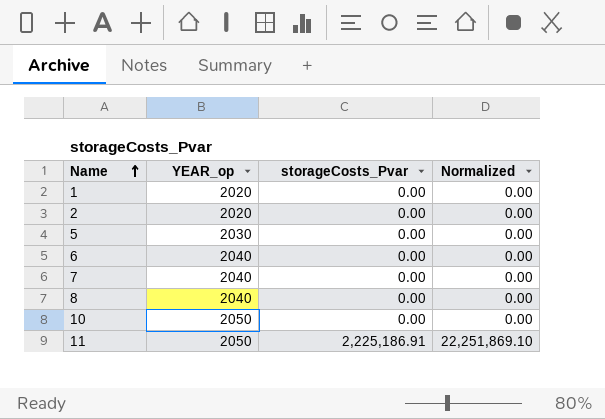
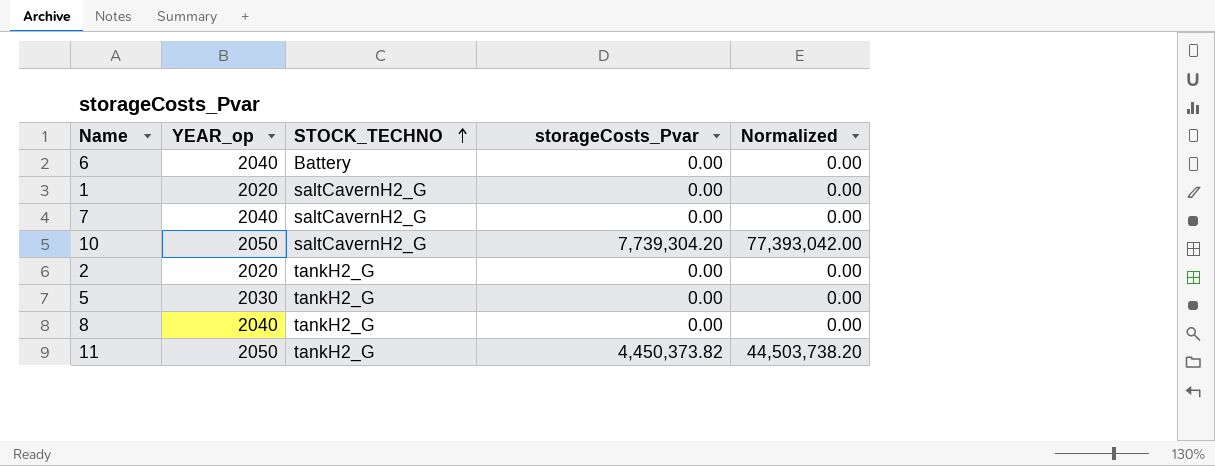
row order: Name ascending -> STOCK_TECHNO ascending
column STOCK_TECHNO | position: none -> 3
10 | storageCosts_Pvar: 0.00 -> 7,739,304.20
10 | Normalized: 0.00 -> 77,393,042.00
11 | storageCosts_Pvar: 2,225,186.91 -> 4,450,373.82
11 | Normalized: 22,251,869.10 -> 44,503,738.20

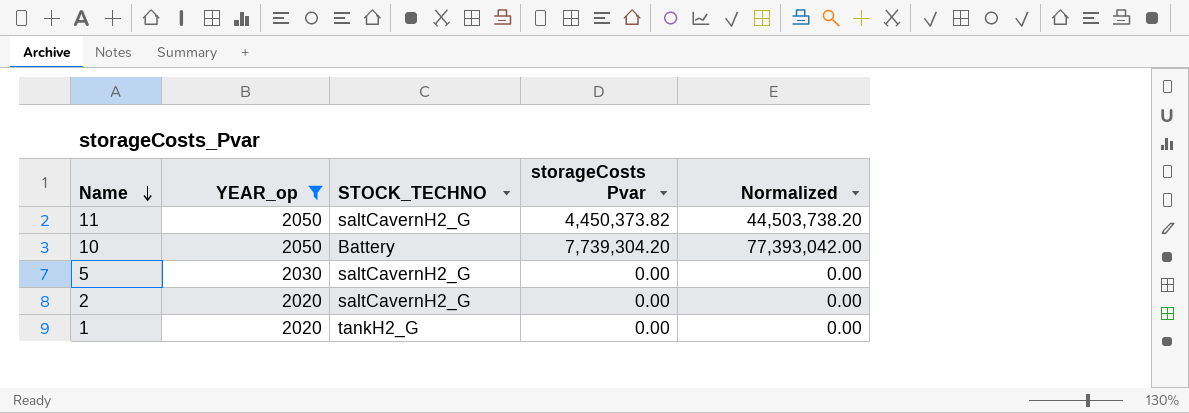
filter: none -> YEAR_op != 2040
row order: STOCK_TECHNO ascending -> Name descending
column name: storageCosts_Pvar -> storageCosts Pvar
11 | STOCK_TECHNO: tankH2_G -> saltCavernH2_G
10 | STOCK_TECHNO: saltCavernH2_G -> Battery
5 | STOCK_TECHNO: tankH2_G -> saltCavernH2_G
2 | STOCK_TECHNO: tankH2_G -> saltCavernH2_G
1 | STOCK_TECHNO: saltCavernH2_G -> tankH2_G

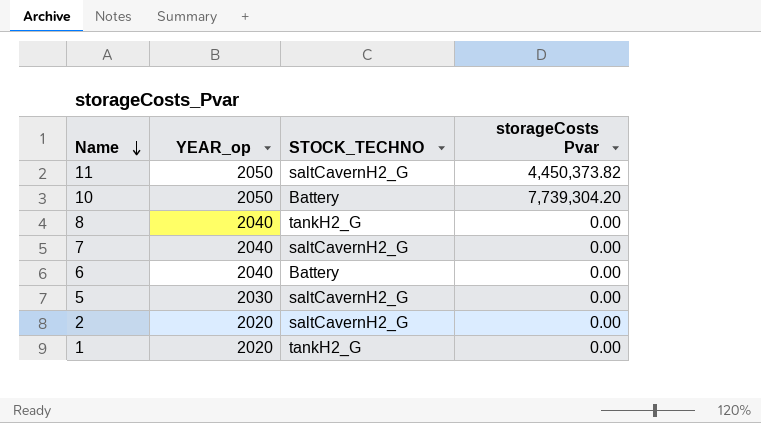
filter: YEAR_op != 2040 -> none
column Normalized | formula: [storageCosts Pvar] * 10 -> none

